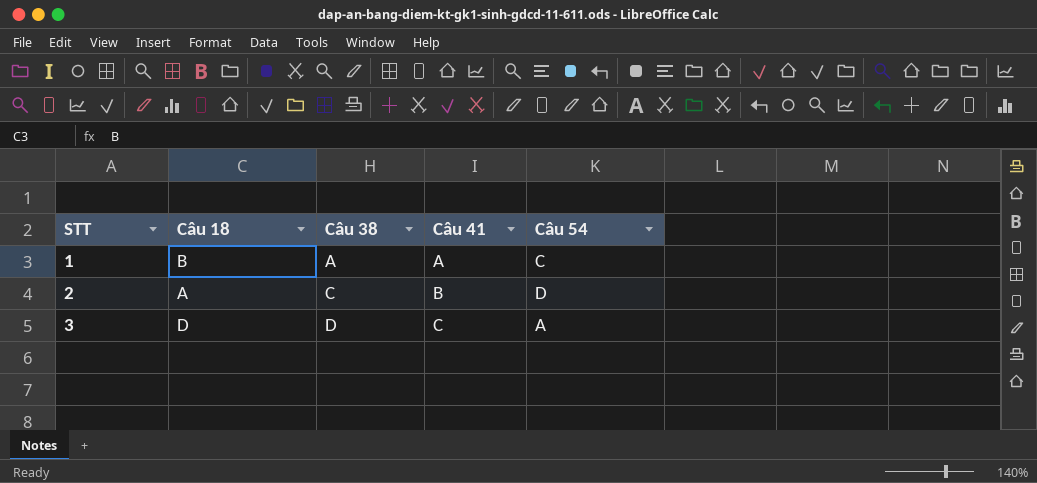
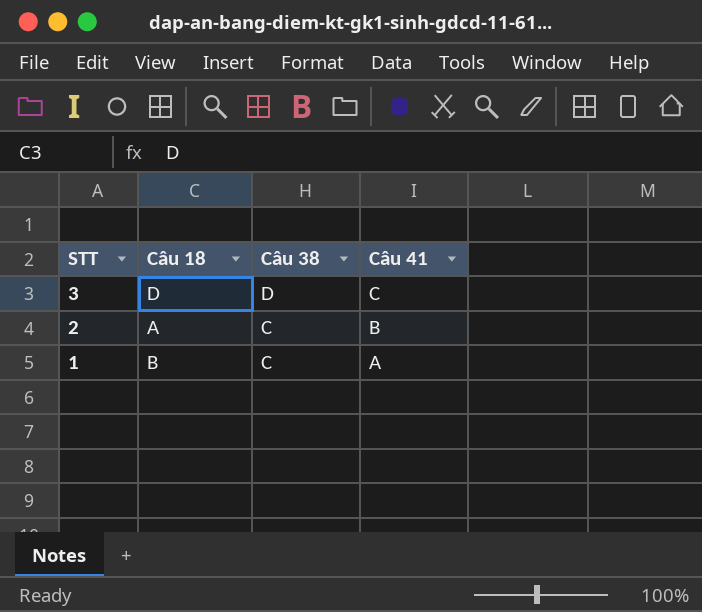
row order: STT ascending -> STT descending
column Câu 54 | position: 5 -> none
1 | Câu 38: A -> C

